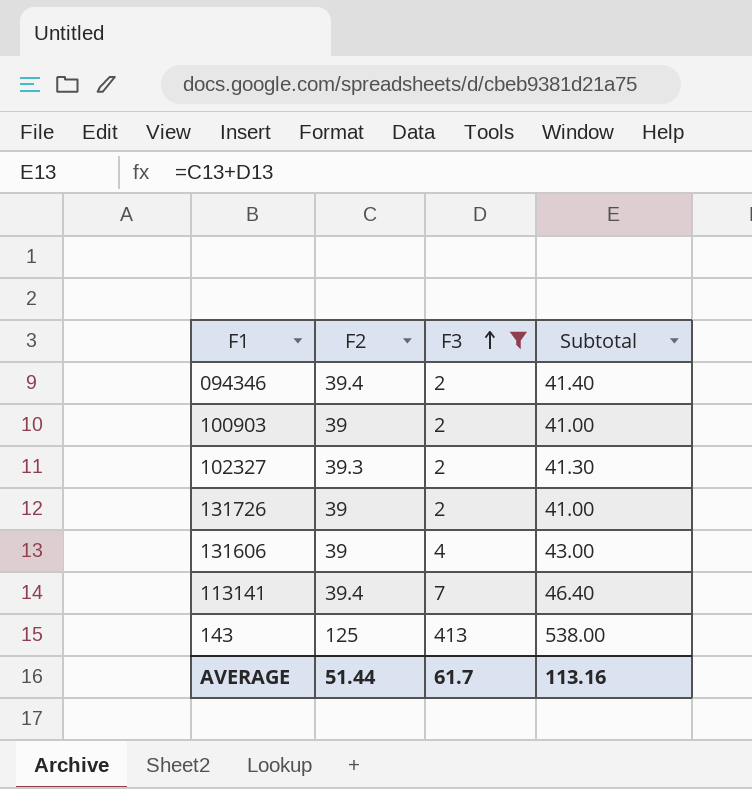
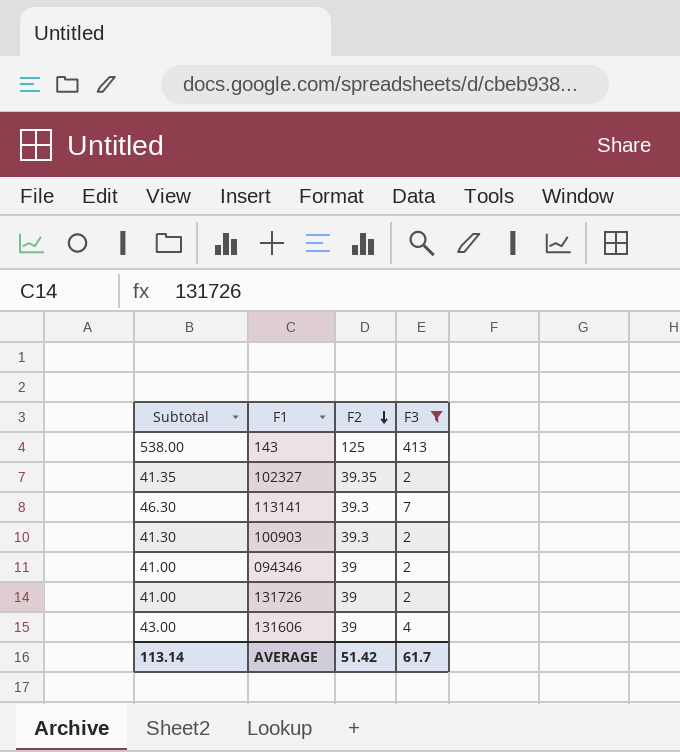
row order: F3 ascending -> F2 descending
column Subtotal | position: 4 -> 1
102327 | Subtotal: 41.30 -> 41.35
102327 | F2: 39.3 -> 39.35
113141 | Subtotal: 46.40 -> 46.30
113141 | F2: 39.4 -> 39.3
100903 | Subtotal: 41.00 -> 41.30
100903 | F2: 39 -> 39.3
094346 | Subtotal: 41.40 -> 41.00
094346 | F2: 39.4 -> 39
AVERAGE | Subtotal: 113.16 -> 113.14
AVERAGE | F2: 51.44 -> 51.42

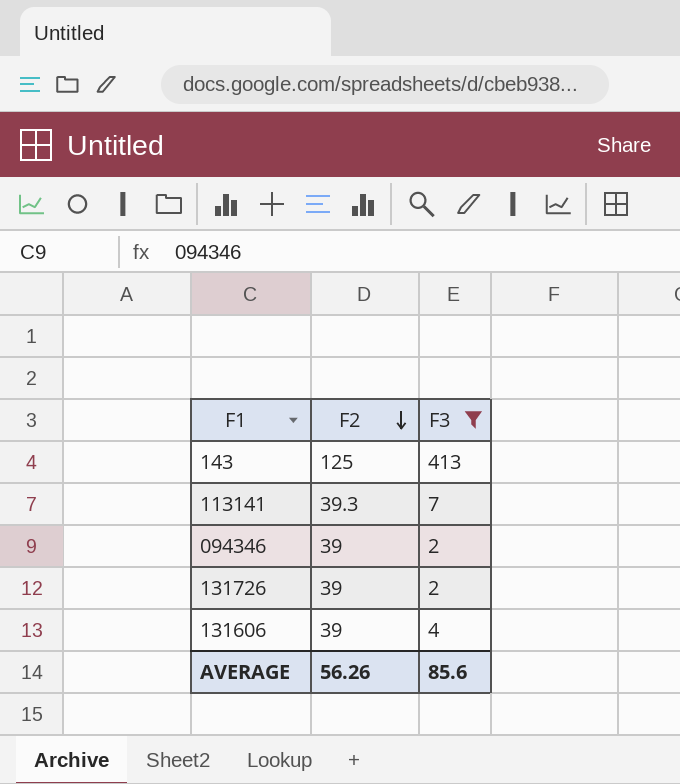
column Subtotal | formula: [F2] + [F3] -> none
row 102327: 41.35 | 39.35 | 2 -> none
row 100903: 41.30 | 39.3 | 2 -> none
AVERAGE | F2: 51.42 -> 56.26
AVERAGE | F3: 61.7 -> 85.6

